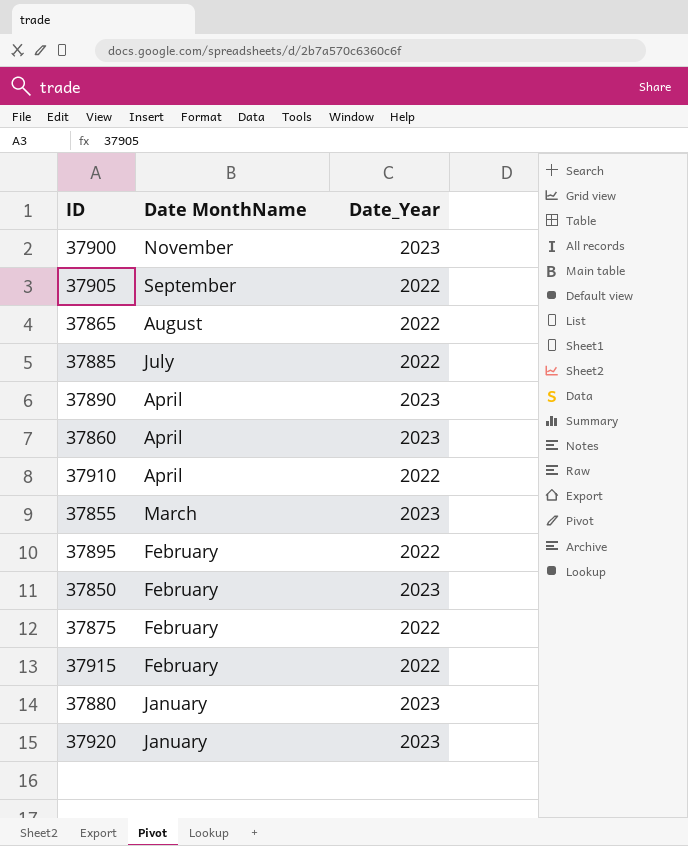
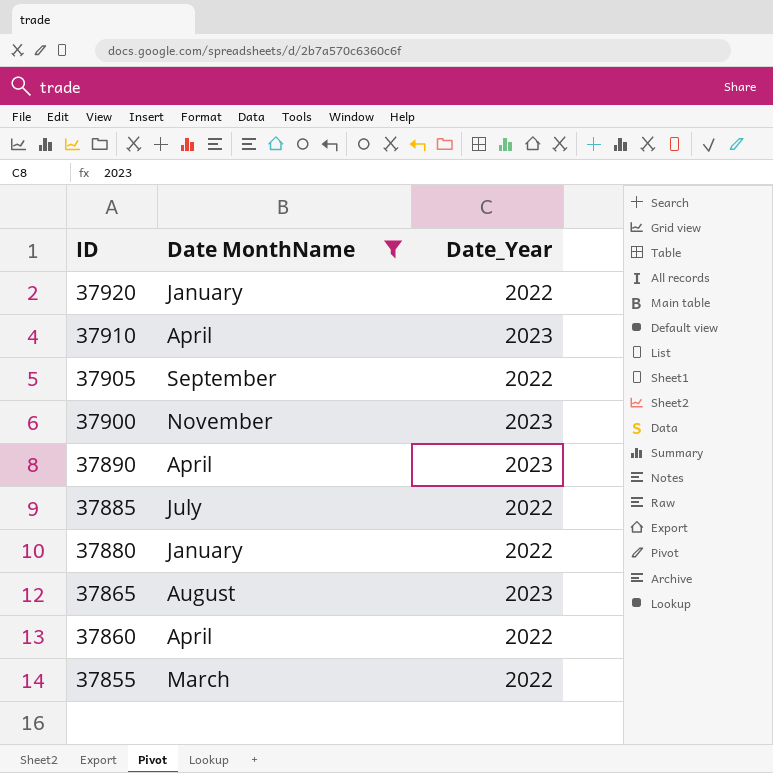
filter: none -> Date MonthName != February
row order: Date MonthName descending -> ID descending
37920 | Date_Year: 2023 -> 2022
37910 | Date_Year: 2022 -> 2023
37880 | Date_Year: 2023 -> 2022
37865 | Date_Year: 2022 -> 2023
37860 | Date_Year: 2023 -> 2022
37855 | Date_Year: 2023 -> 2022

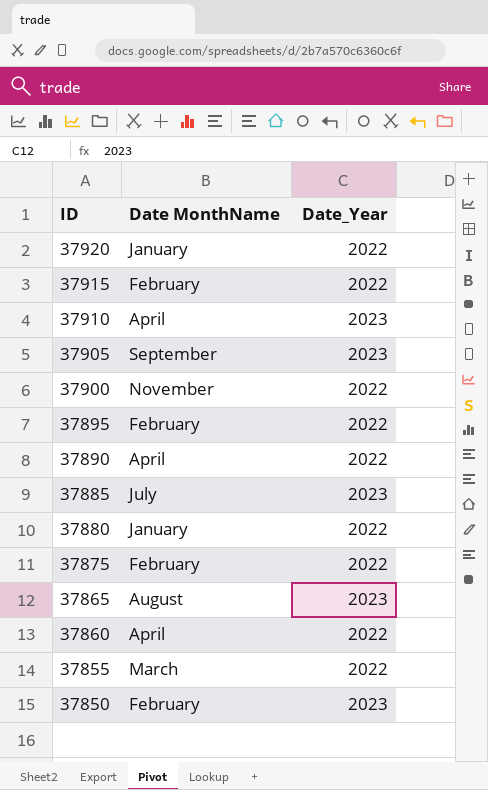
filter: Date MonthName != February -> none
37905 | Date_Year: 2022 -> 2023
37900 | Date_Year: 2023 -> 2022
37890 | Date_Year: 2023 -> 2022
37885 | Date_Year: 2022 -> 2023

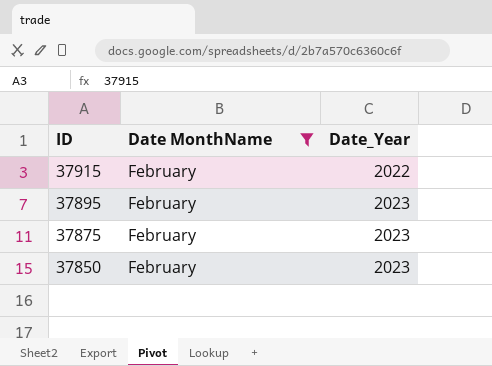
filter: none -> Date MonthName = February
37895 | Date_Year: 2022 -> 2023
37875 | Date_Year: 2022 -> 2023

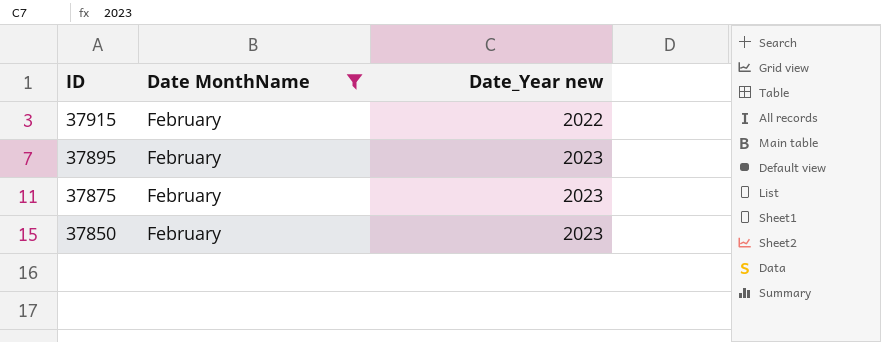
column name: Date_Year -> Date_Year new

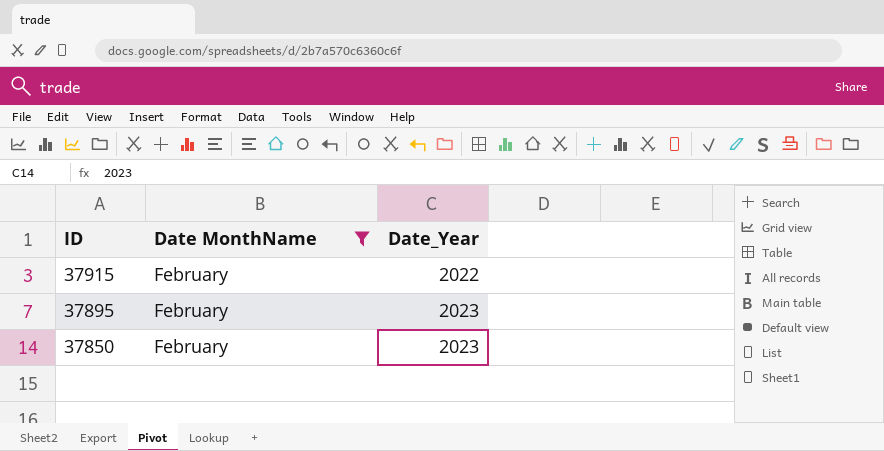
column name: Date_Year new -> Date_Year
row 37875: February | 2023 -> none

